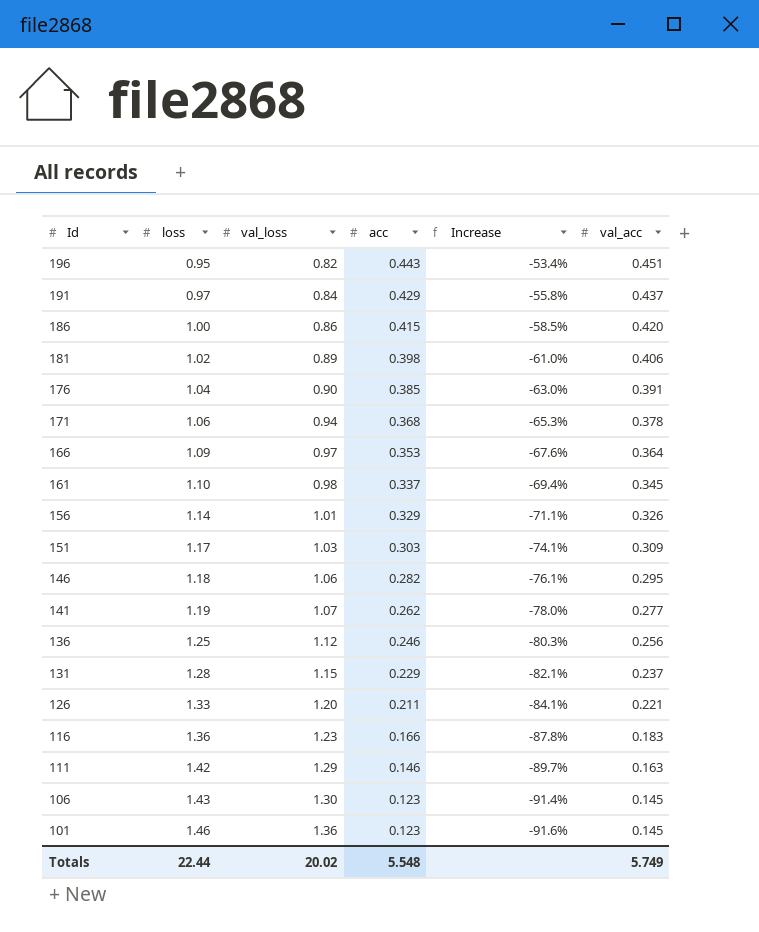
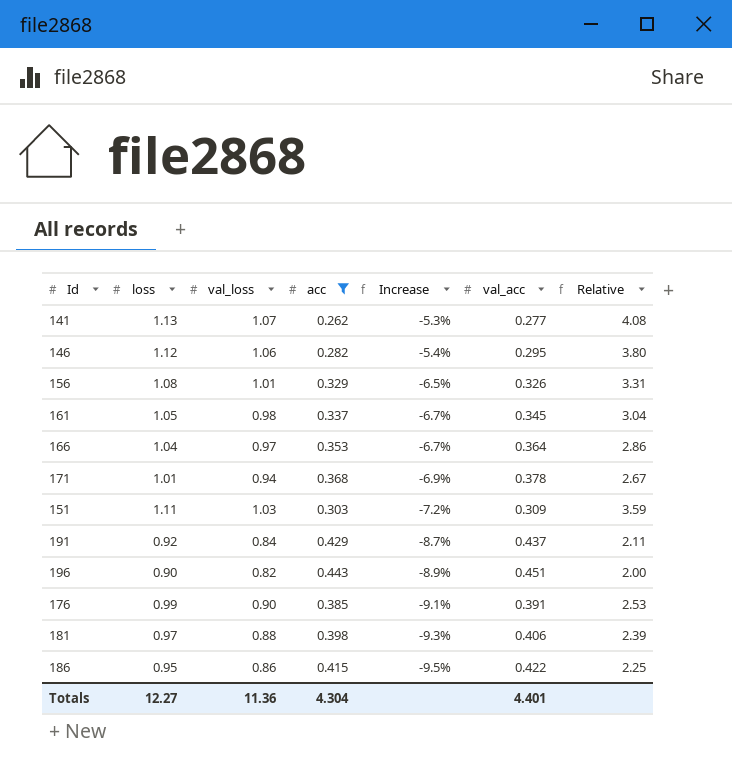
filter: none -> acc >= 0.262
row order: Id descending -> Increase descending
column Increase | formula: ([acc] - [loss]) / [loss] -> ([val_loss] - [loss]) / [loss]
column Relative | formula: none -> [loss] / [val_acc]
141 | loss: 1.19 -> 1.13
146 | loss: 1.18 -> 1.12
156 | loss: 1.14 -> 1.08
161 | loss: 1.10 -> 1.05
166 | loss: 1.09 -> 1.04
171 | loss: 1.06 -> 1.01
151 | loss: 1.17 -> 1.11
191 | loss: 0.97 -> 0.92
196 | loss: 0.95 -> 0.90
176 | loss: 1.04 -> 0.99
181 | loss: 1.02 -> 0.97
181 | val_loss: 0.89 -> 0.88
186 | loss: 1.00 -> 0.95
186 | val_acc: 0.420 -> 0.422
Totals | loss: 22.44 -> 12.27
Totals | val_loss: 20.02 -> 11.36
Totals | acc: 5.548 -> 4.304
Totals | val_acc: 5.749 -> 4.401

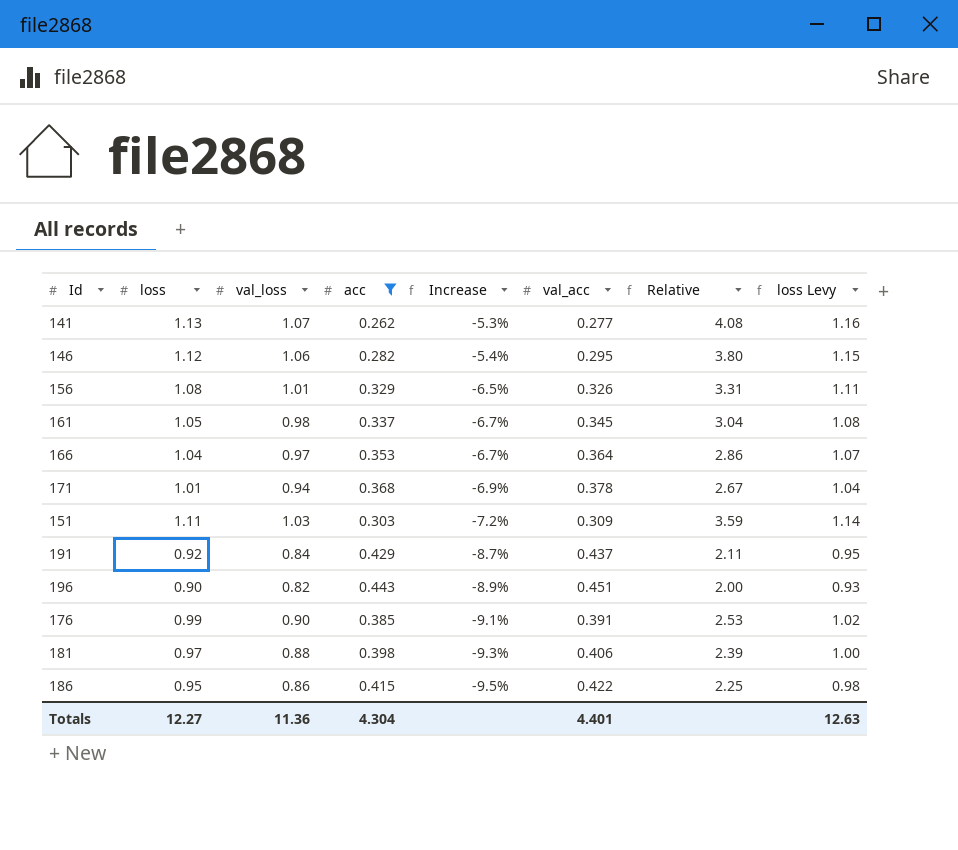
column loss Levy | formula: none -> [loss] * 1.03

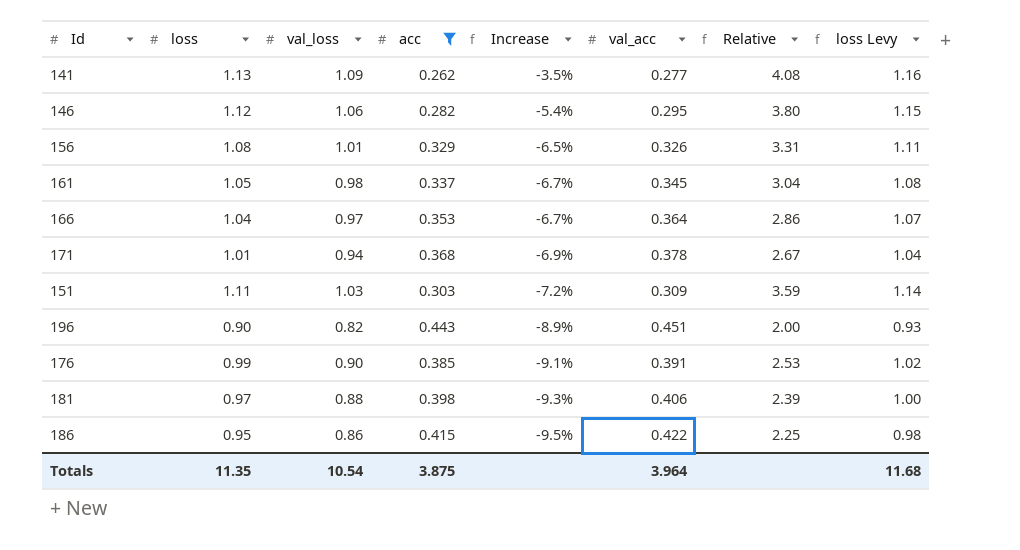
row 191: 0.92 | 0.84 | 0.429 | -8.7% | 0.437 | 2.11 | 0.95 -> none
141 | val_loss: 1.07 -> 1.09
141 | Increase: -5.3% -> -3.5%
Totals | loss: 12.27 -> 11.35
Totals | val_loss: 11.36 -> 10.54
Totals | acc: 4.304 -> 3.875
Totals | val_acc: 4.401 -> 3.964
Totals | loss Levy: 12.63 -> 11.68

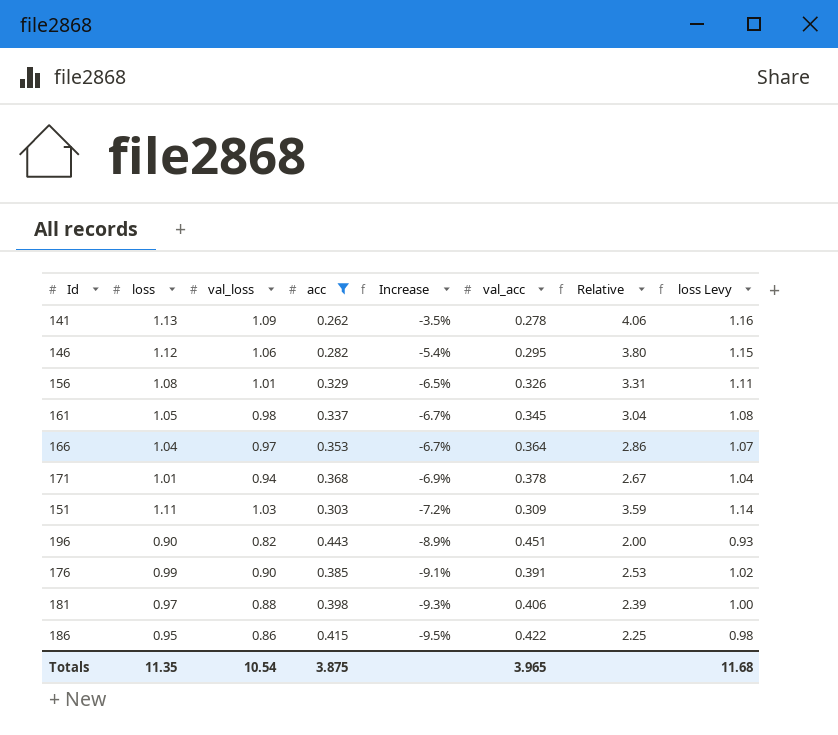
141 | val_acc: 0.277 -> 0.278
141 | Relative: 4.08 -> 4.06
Totals | val_acc: 3.964 -> 3.965

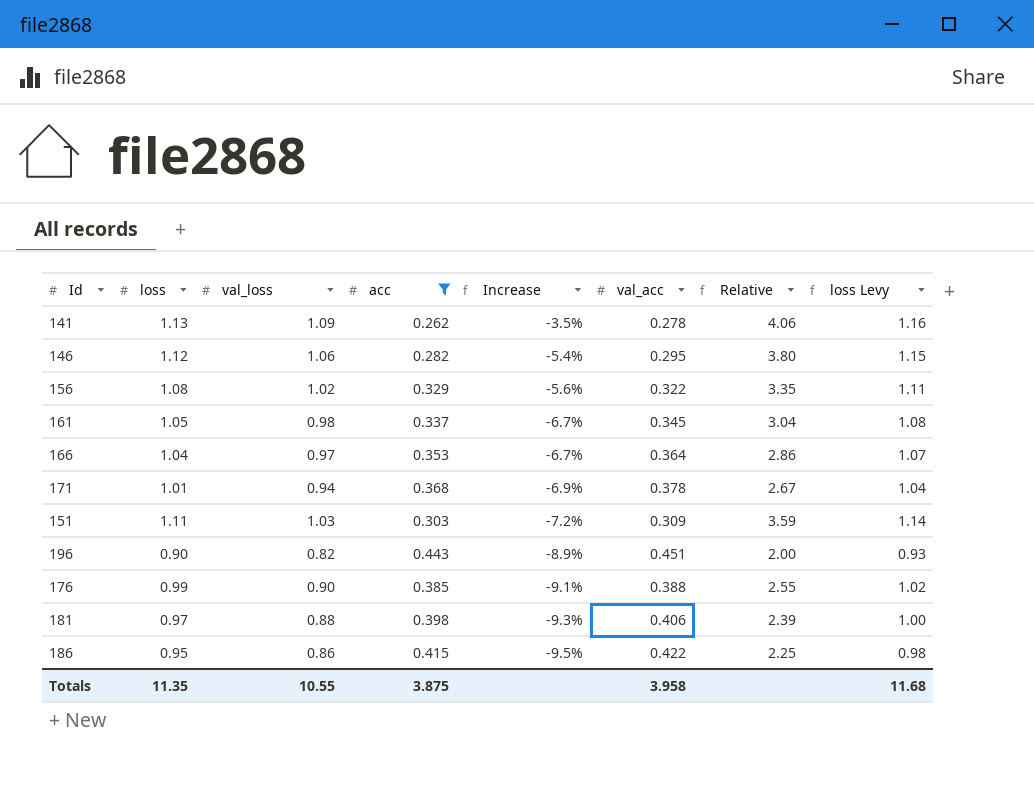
156 | val_loss: 1.01 -> 1.02
156 | Increase: -6.5% -> -5.6%
156 | val_acc: 0.326 -> 0.322
156 | Relative: 3.31 -> 3.35
176 | val_acc: 0.391 -> 0.388
176 | Relative: 2.53 -> 2.55
Totals | val_loss: 10.54 -> 10.55
Totals | val_acc: 3.965 -> 3.958

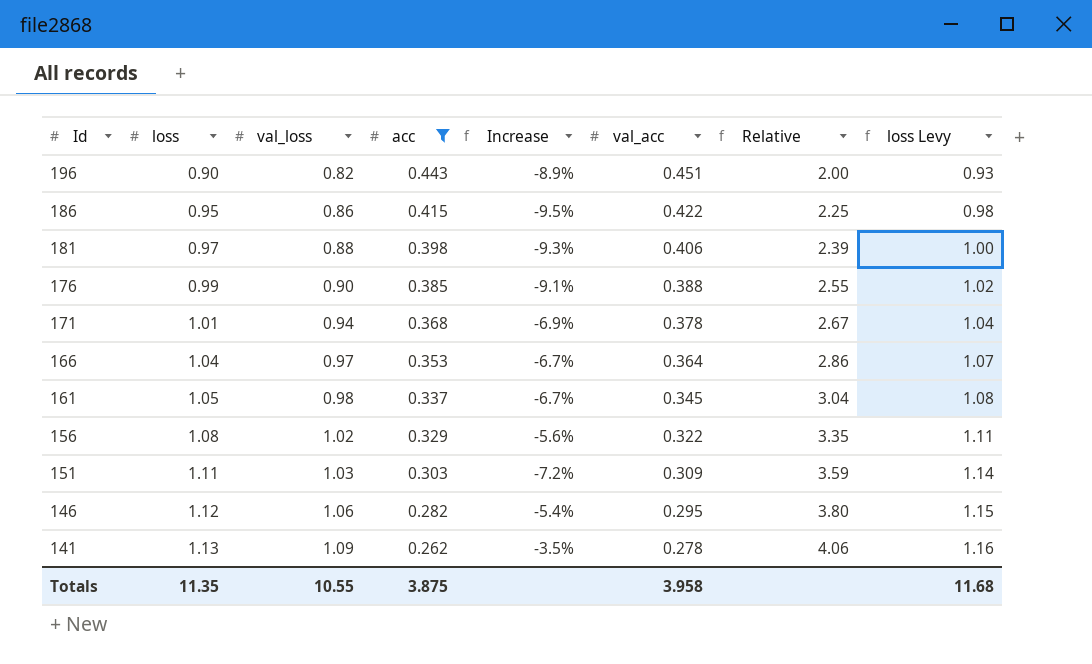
row order: Increase descending -> Id descending

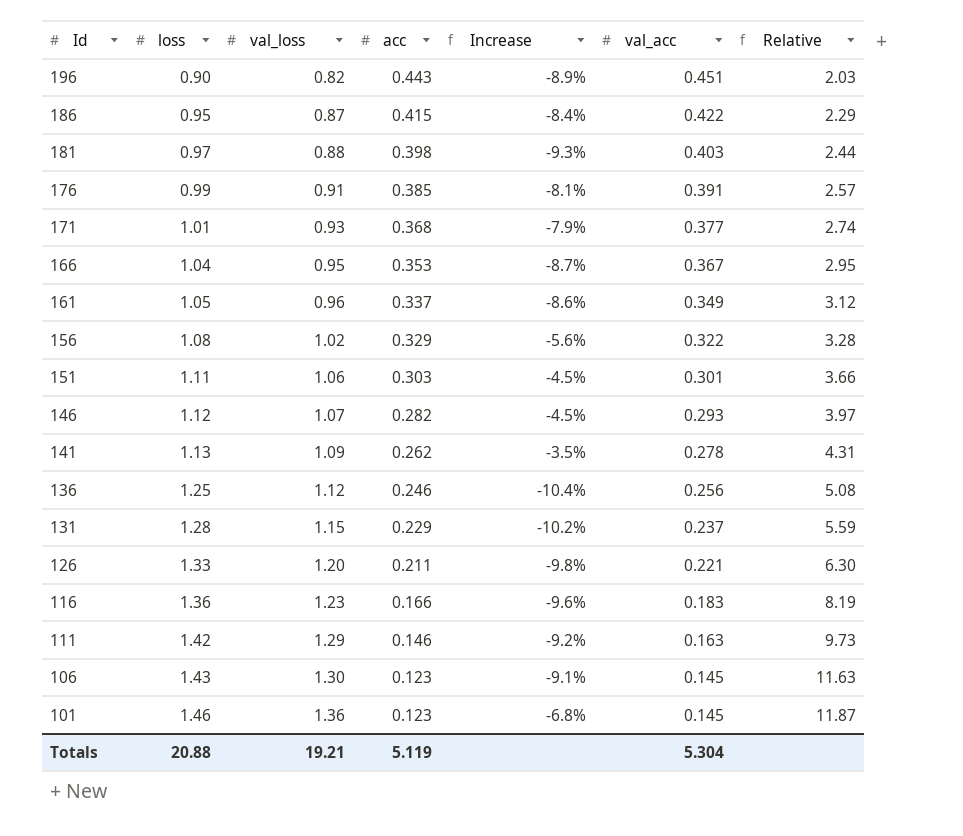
filter: acc >= 0.262 -> none
column loss Levy | formula: [loss] * 1.03 -> none
column Relative | formula: [loss] / [val_acc] -> [loss] / [acc]
186 | val_loss: 0.86 -> 0.87
186 | Increase: -9.5% -> -8.4%
181 | val_acc: 0.406 -> 0.403
176 | val_loss: 0.90 -> 0.91
176 | Increase: -9.1% -> -8.1%
176 | val_acc: 0.388 -> 0.391
171 | val_loss: 0.94 -> 0.93
171 | Increase: -6.9% -> -7.9%
171 | val_acc: 0.378 -> 0.377
166 | val_loss: 0.97 -> 0.95
166 | Increase: -6.7% -> -8.7%
166 | val_acc: 0.364 -> 0.367
161 | val_loss: 0.98 -> 0.96
161 | Increase: -6.7% -> -8.6%
161 | val_acc: 0.345 -> 0.349
151 | val_loss: 1.03 -> 1.06
151 | Increase: -7.2% -> -4.5%
151 | val_acc: 0.309 -> 0.301
146 | val_loss: 1.06 -> 1.07
146 | Increase: -5.4% -> -4.5%
146 | val_acc: 0.295 -> 0.293
Totals | loss: 11.35 -> 20.88
Totals | val_loss: 10.55 -> 19.21
Totals | acc: 3.875 -> 5.119
Totals | val_acc: 3.958 -> 5.304

